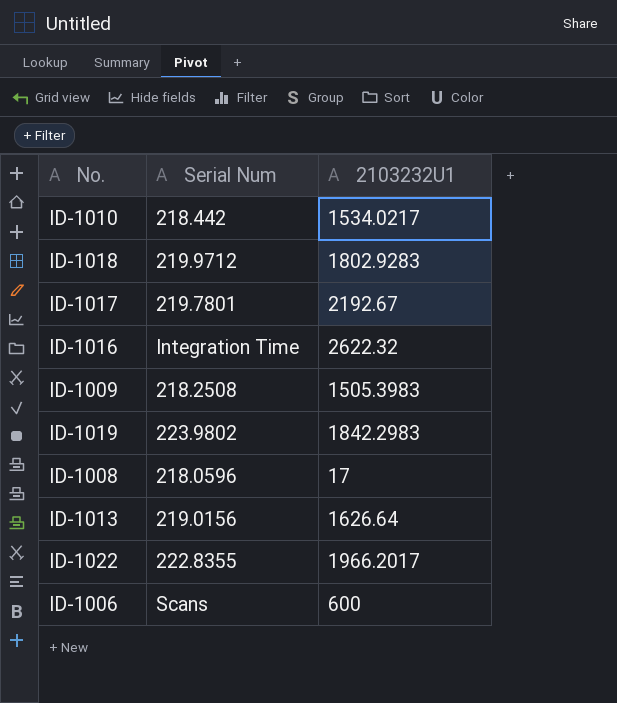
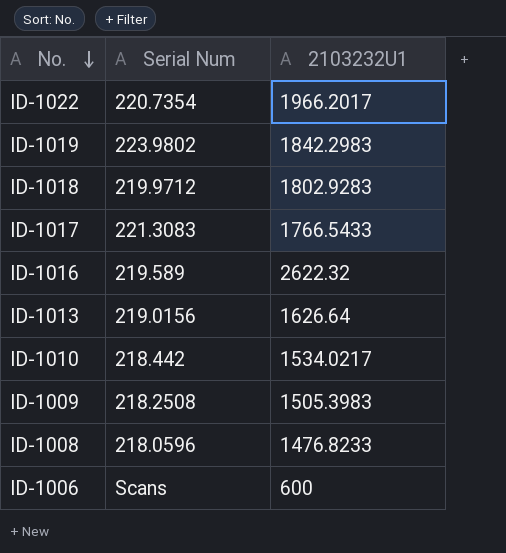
row order: none -> No. descending
ID-1022 | Serial Num: 222.8355 -> 220.7354
ID-1017 | Serial Num: 219.7801 -> 221.3083
ID-1017 | 2103232U1: 2192.67 -> 1766.5433
ID-1016 | Serial Num: Integration Time -> 219.589
ID-1008 | 2103232U1: 17 -> 1476.8233

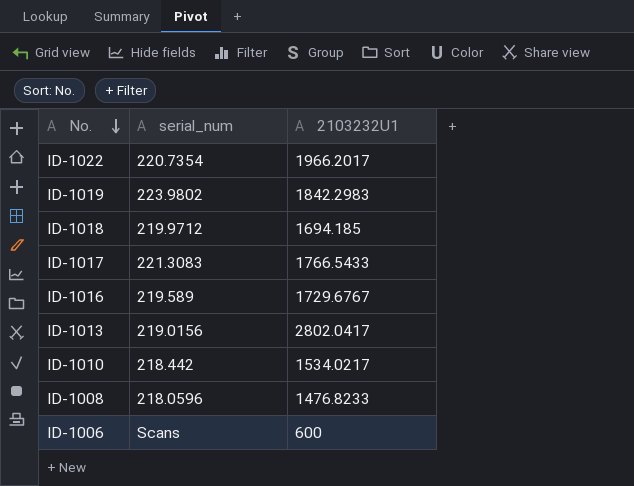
column name: Serial Num -> serial_num
row ID-1009: 218.2508 | 1505.3983 -> none
ID-1018 | 2103232U1: 1802.9283 -> 1694.185
ID-1016 | 2103232U1: 2622.32 -> 1729.6767
ID-1013 | 2103232U1: 1626.64 -> 2802.0417

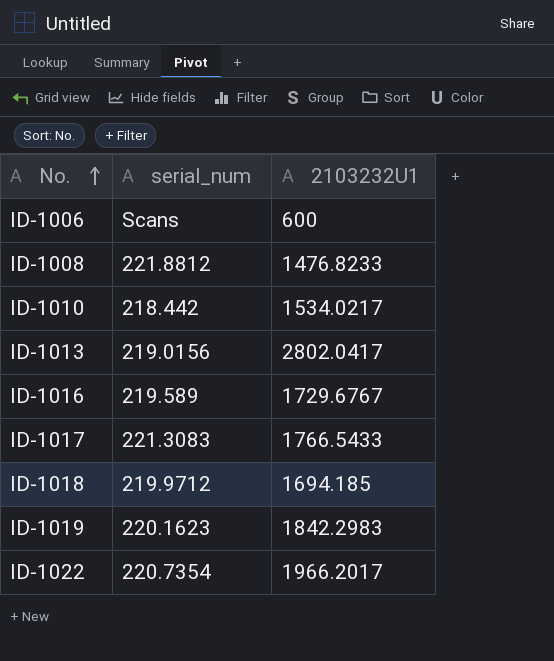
row order: No. descending -> No. ascending
ID-1008 | serial_num: 218.0596 -> 221.8812
ID-1019 | serial_num: 223.9802 -> 220.1623

